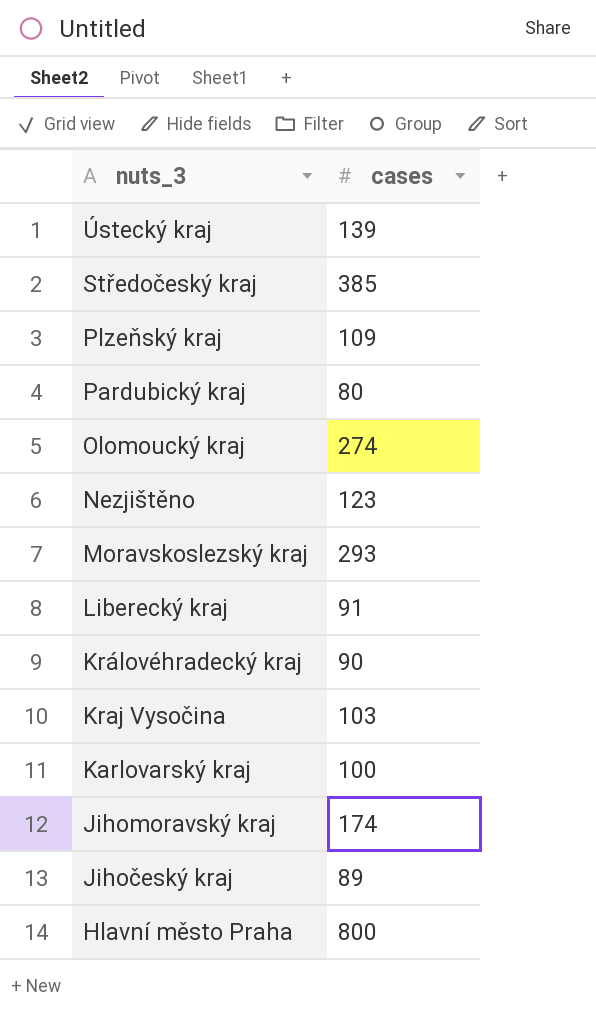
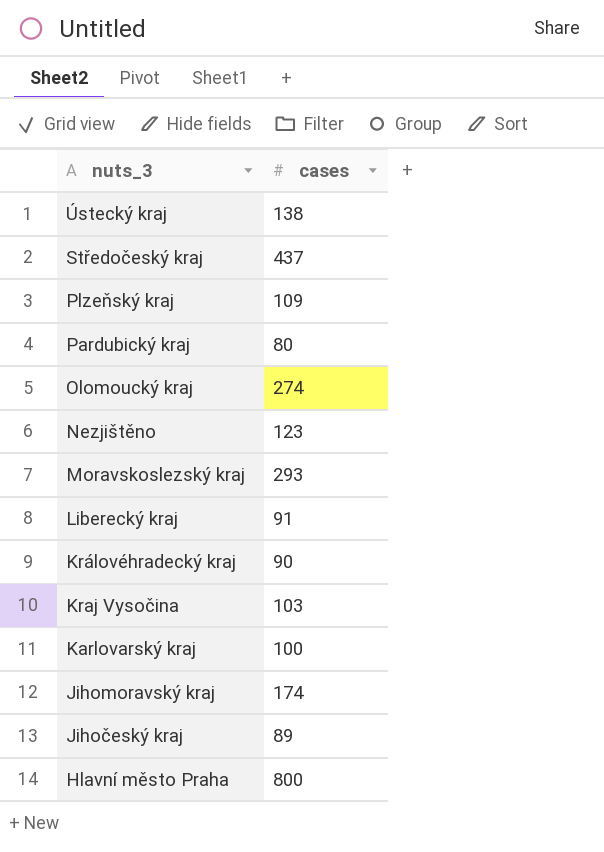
Ústecký kraj | cases: 139 -> 138
Středočeský kraj | cases: 385 -> 437

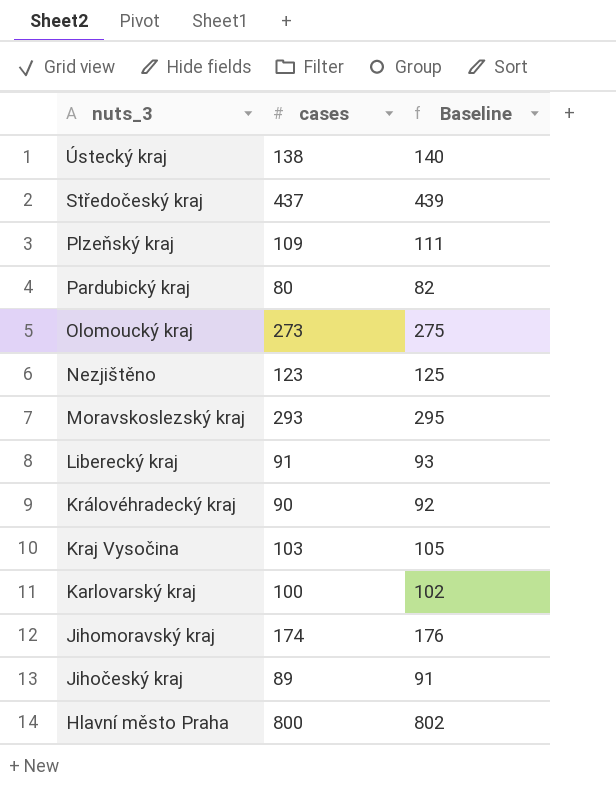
column Baseline | formula: none -> [cases] + 2
Olomoucký kraj | cases: 274 -> 273

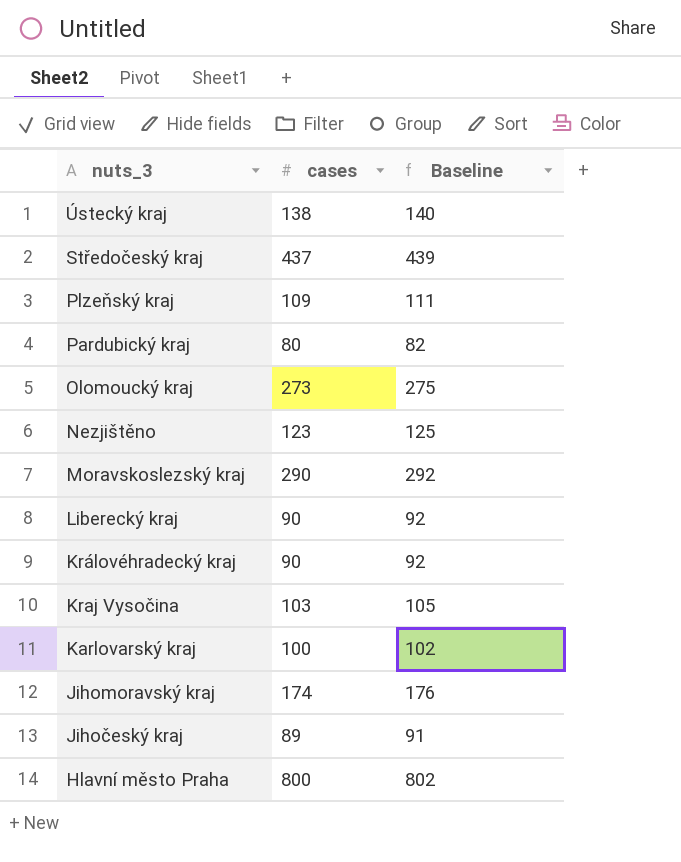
Moravskoslezský kraj | cases: 293 -> 290
Moravskoslezský kraj | Baseline: 295 -> 292
Liberecký kraj | cases: 91 -> 90
Liberecký kraj | Baseline: 93 -> 92

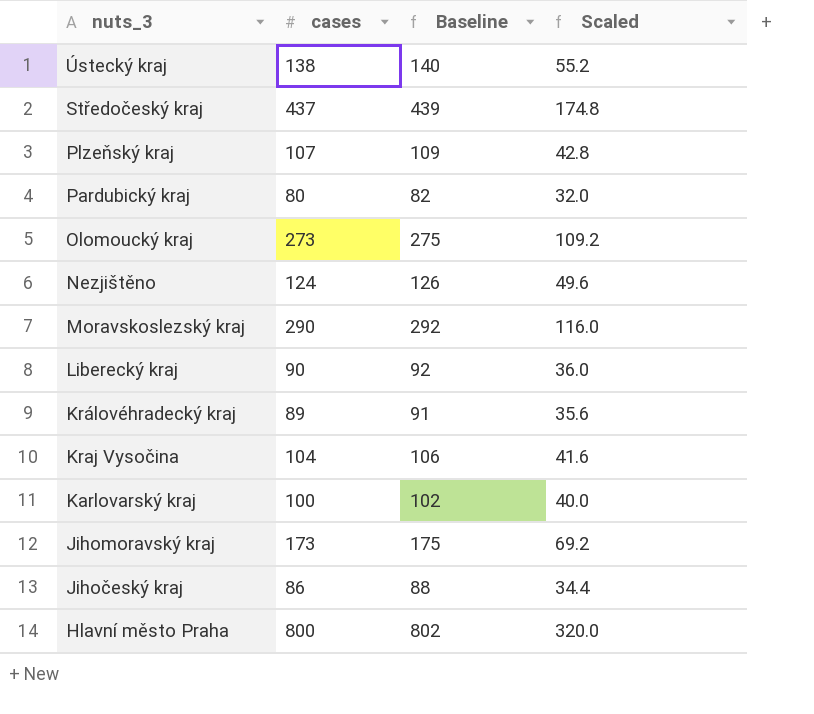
column Scaled | formula: none -> [cases] * 0.4
Plzeňský kraj | cases: 109 -> 107
Plzeňský kraj | Baseline: 111 -> 109
Nezjištěno | cases: 123 -> 124
Nezjištěno | Baseline: 125 -> 126
Královéhradecký kraj | cases: 90 -> 89
Královéhradecký kraj | Baseline: 92 -> 91
Kraj Vysočina | cases: 103 -> 104
Kraj Vysočina | Baseline: 105 -> 106
Jihomoravský kraj | cases: 174 -> 173
Jihomoravský kraj | Baseline: 176 -> 175
Jihočeský kraj | cases: 89 -> 86
Jihočeský kraj | Baseline: 91 -> 88

